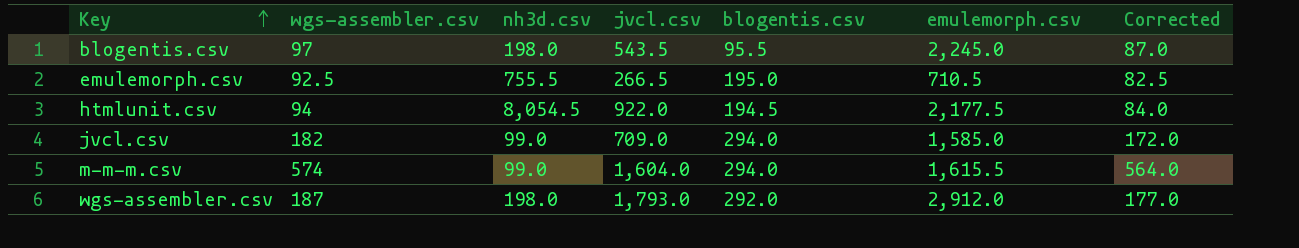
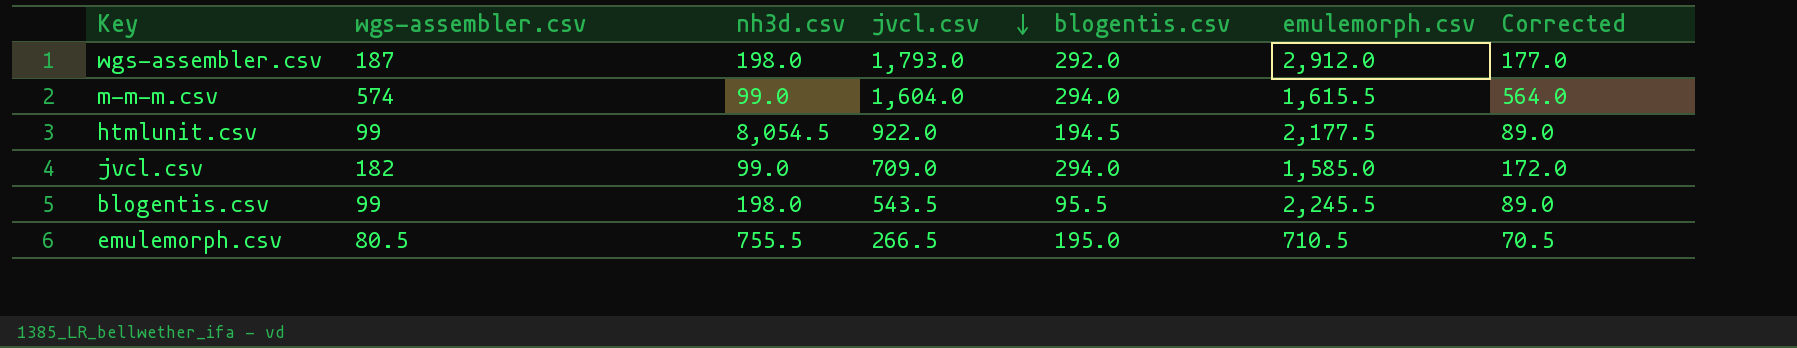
row order: Key ascending -> jvcl.csv descending
htmlunit.csv | wgs-assembler.csv: 94 -> 99
htmlunit.csv | Corrected: 84.0 -> 89.0
blogentis.csv | wgs-assembler.csv: 97 -> 99
blogentis.csv | emulemorph.csv: 2,245.0 -> 2,245.5
blogentis.csv | Corrected: 87.0 -> 89.0
emulemorph.csv | wgs-assembler.csv: 92.5 -> 80.5
emulemorph.csv | Corrected: 82.5 -> 70.5

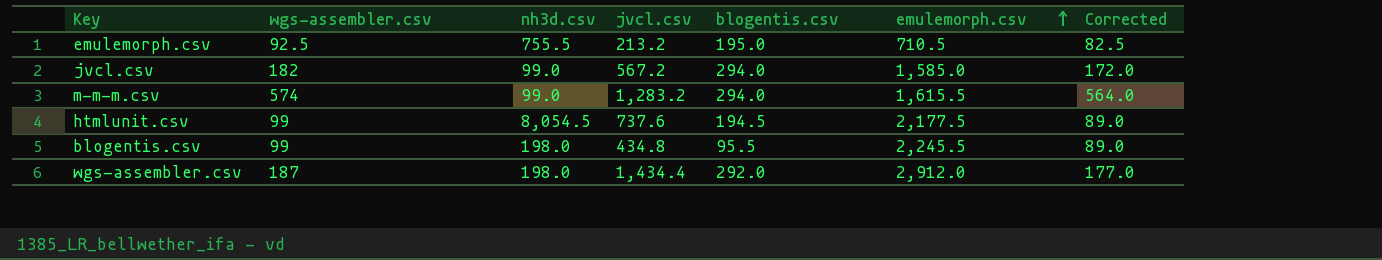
row order: jvcl.csv descending -> emulemorph.csv ascending
emulemorph.csv | wgs-assembler.csv: 80.5 -> 92.5
emulemorph.csv | jvcl.csv: 266.5 -> 213.2
emulemorph.csv | Corrected: 70.5 -> 82.5
jvcl.csv | jvcl.csv: 709.0 -> 567.2
m-m-m.csv | jvcl.csv: 1,604.0 -> 1,283.2
htmlunit.csv | jvcl.csv: 922.0 -> 737.6
blogentis.csv | jvcl.csv: 543.5 -> 434.8
wgs-assembler.csv | jvcl.csv: 1,793.0 -> 1,434.4

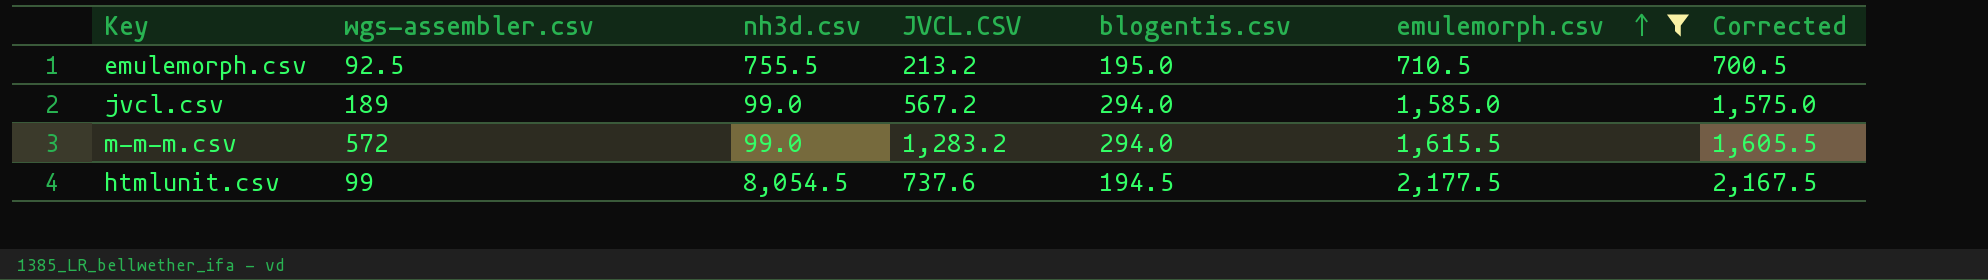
filter: none -> emulemorph.csv <= 2,177.5
column name: jvcl.csv -> JVCL.CSV
column Corrected | formula: [wgs-assembler.csv] - 10 -> [emulemorph.csv] - 10
jvcl.csv | wgs-assembler.csv: 182 -> 189
m-m-m.csv | wgs-assembler.csv: 574 -> 572

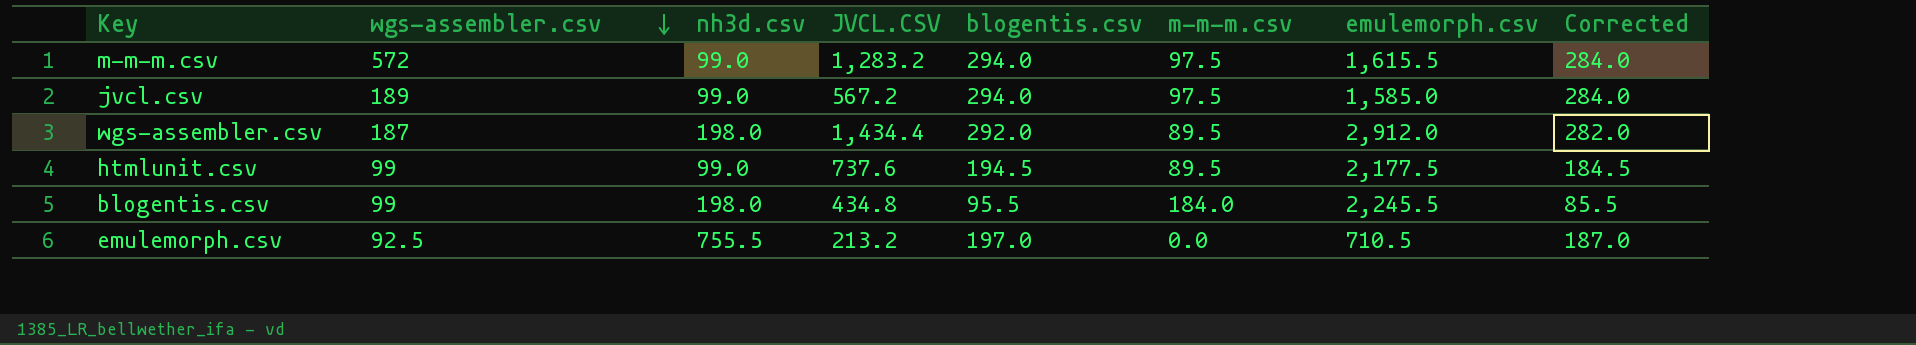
filter: emulemorph.csv <= 2,177.5 -> none
row order: emulemorph.csv ascending -> wgs-assembler.csv descending
column m-m-m.csv | position: none -> 6
column Corrected | formula: [emulemorph.csv] - 10 -> [blogentis.csv] - 10
htmlunit.csv | nh3d.csv: 8,054.5 -> 99.0
emulemorph.csv | blogentis.csv: 195.0 -> 197.0

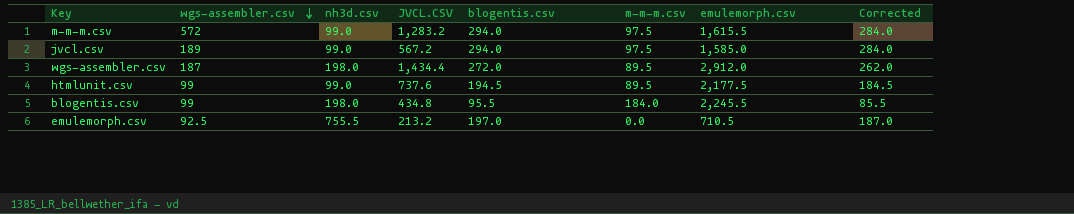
wgs-assembler.csv | blogentis.csv: 292.0 -> 272.0
wgs-assembler.csv | Corrected: 282.0 -> 262.0

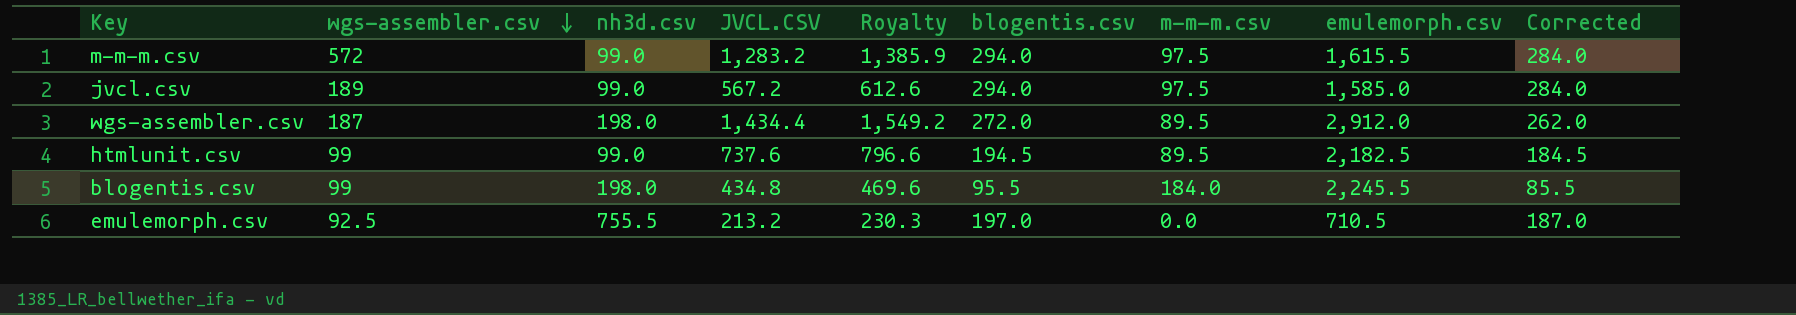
column Royalty | formula: none -> [JVCL.CSV] * 1.08
htmlunit.csv | emulemorph.csv: 2,177.5 -> 2,182.5

